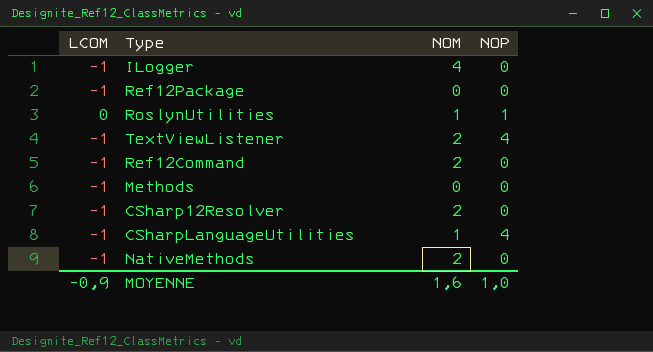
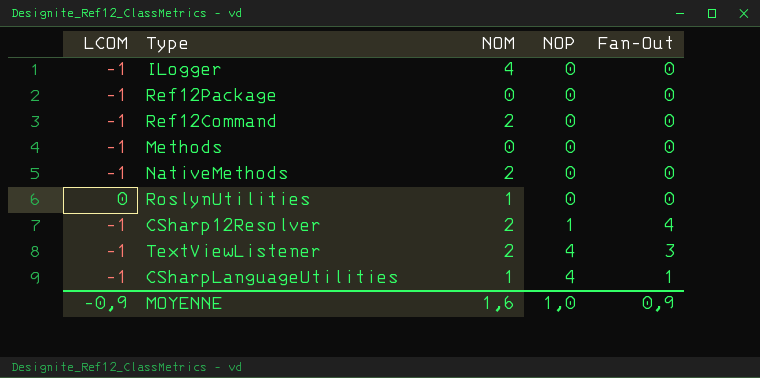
row order: none -> NOP ascending
column Fan-Out | position: none -> 5
RoslynUtilities | NOP: 1 -> 0
CSharp12Resolver | NOP: 0 -> 1

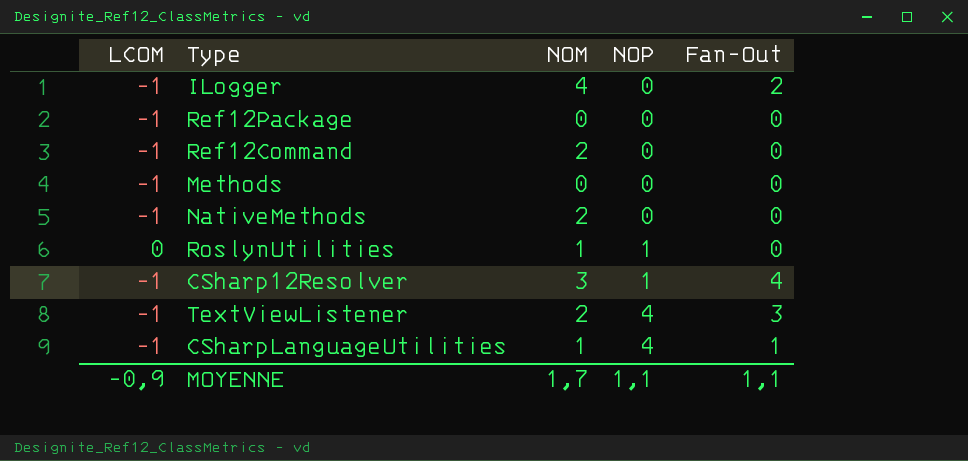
ILogger | Fan-Out: 0 -> 2
RoslynUtilities | NOP: 0 -> 1
CSharp12Resolver | NOM: 2 -> 3
MOYENNE | NOM: 1,6 -> 1,7
MOYENNE | NOP: 1,0 -> 1,1
MOYENNE | Fan-Out: 0,9 -> 1,1

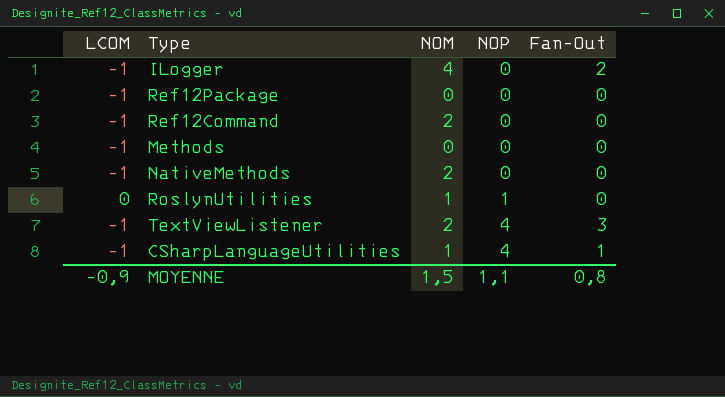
row CSharp12Resolver: -1 | 3 | 1 | 4 -> none
MOYENNE | NOM: 1,7 -> 1,5
MOYENNE | Fan-Out: 1,1 -> 0,8

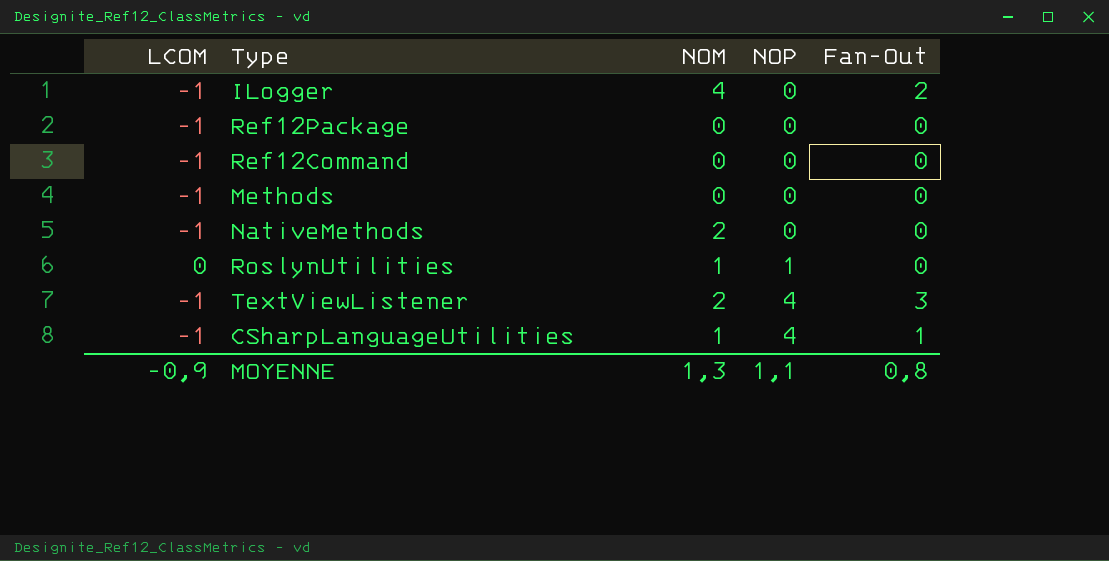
Ref12Command | NOM: 2 -> 0
MOYENNE | NOM: 1,5 -> 1,3

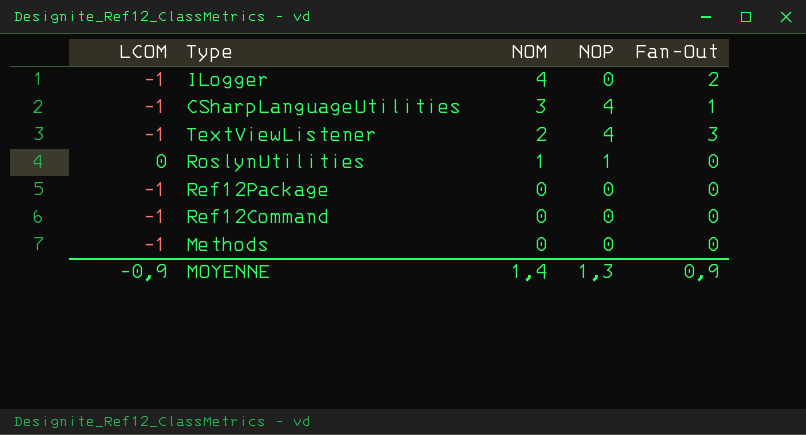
row order: NOP ascending -> NOM descending
row NativeMethods: -1 | 2 | 0 | 0 -> none
CSharpLanguageUtilities | NOM: 1 -> 3
MOYENNE | NOM: 1,3 -> 1,4
MOYENNE | NOP: 1,1 -> 1,3
MOYENNE | Fan-Out: 0,8 -> 0,9

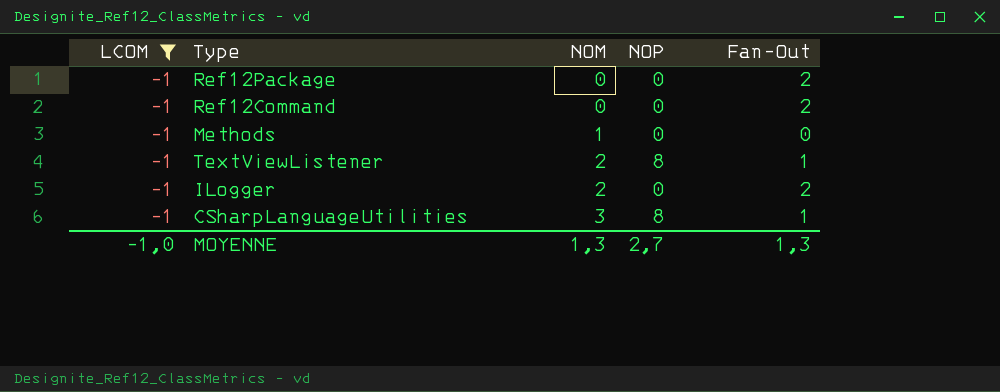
filter: none -> LCOM = -1
row order: NOM descending -> NOM ascending
Ref12Package | Fan-Out: 0 -> 2
Ref12Command | Fan-Out: 0 -> 2
Methods | NOM: 0 -> 1
TextViewListener | NOP: 4 -> 8
TextViewListener | Fan-Out: 3 -> 1
ILogger | NOM: 4 -> 2
CSharpLanguageUtilities | NOP: 4 -> 8
MOYENNE | LCOM: -0,9 -> -1,0
MOYENNE | NOM: 1,4 -> 1,3
MOYENNE | NOP: 1,3 -> 2,7
MOYENNE | Fan-Out: 0,9 -> 1,3

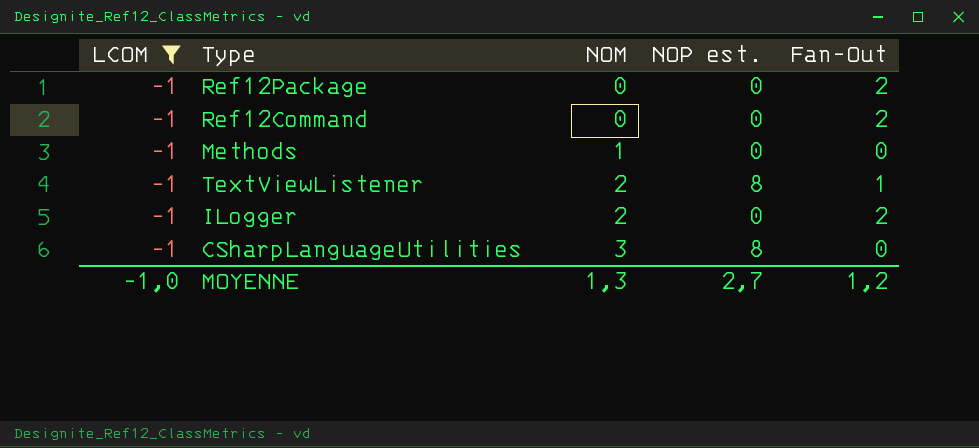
column name: NOP -> NOP est.
CSharpLanguageUtilities | Fan-Out: 1 -> 0
MOYENNE | Fan-Out: 1,3 -> 1,2

